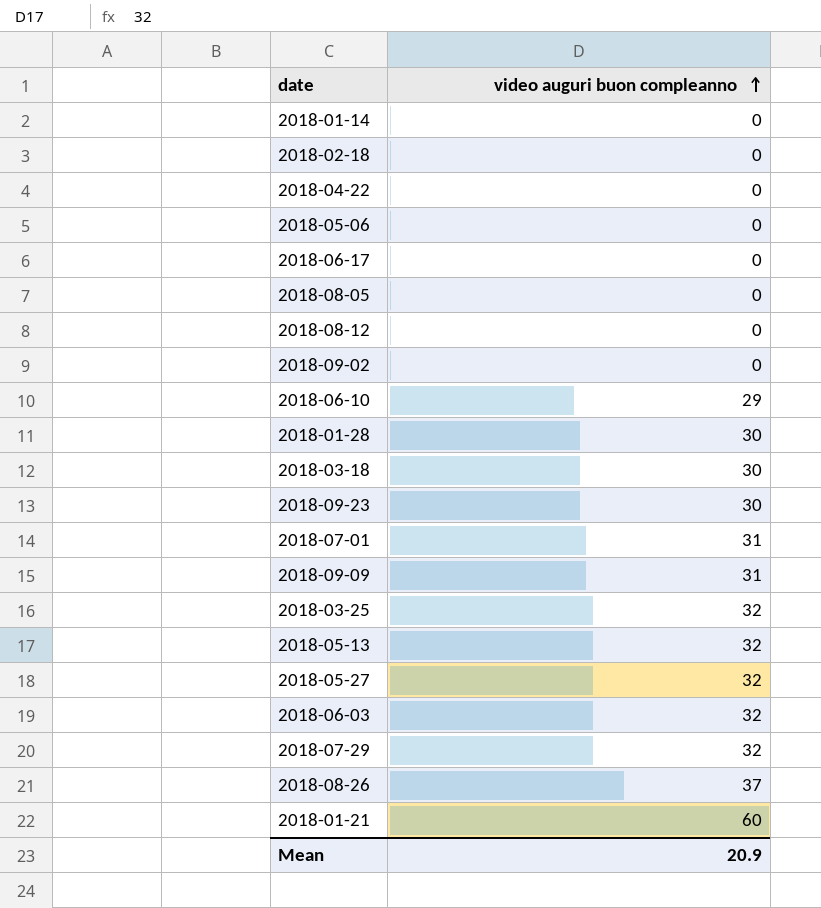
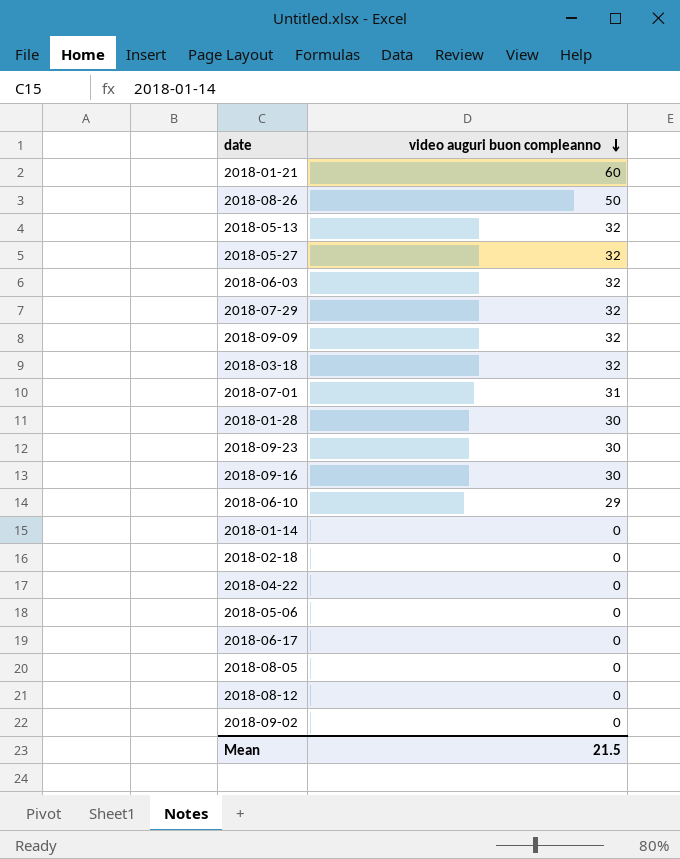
row order: video auguri buon compleanno ascending -> video auguri buon compleanno descending
row 2018-03-25: 32 -> none
2018-08-26 | video auguri buon compleanno: 37 -> 50
2018-09-09 | video auguri buon compleanno: 31 -> 32
2018-03-18 | video auguri buon compleanno: 30 -> 32
row 2018-09-16: none -> 30
Mean | video auguri buon compleanno: 20.9 -> 21.5

